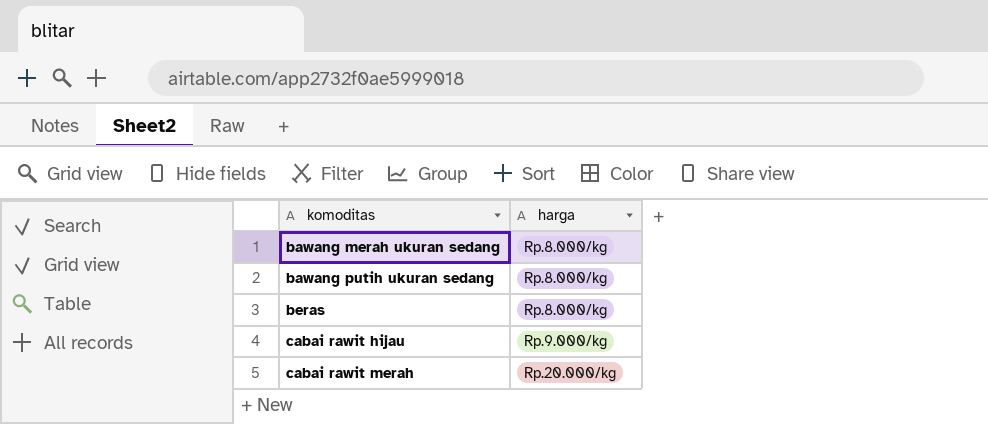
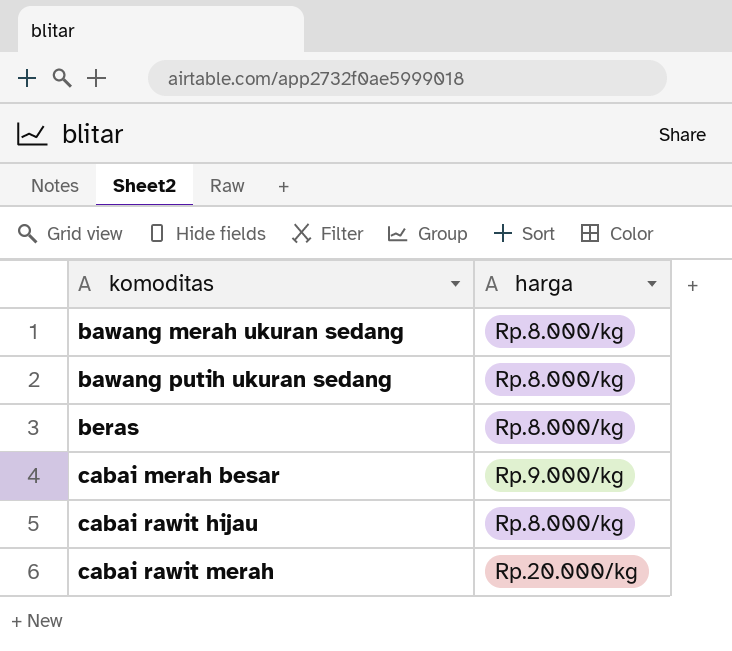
row cabai merah besar: none -> Rp.9.000/kg
cabai rawit hijau | harga: Rp.9.000/kg -> Rp.8.000/kg

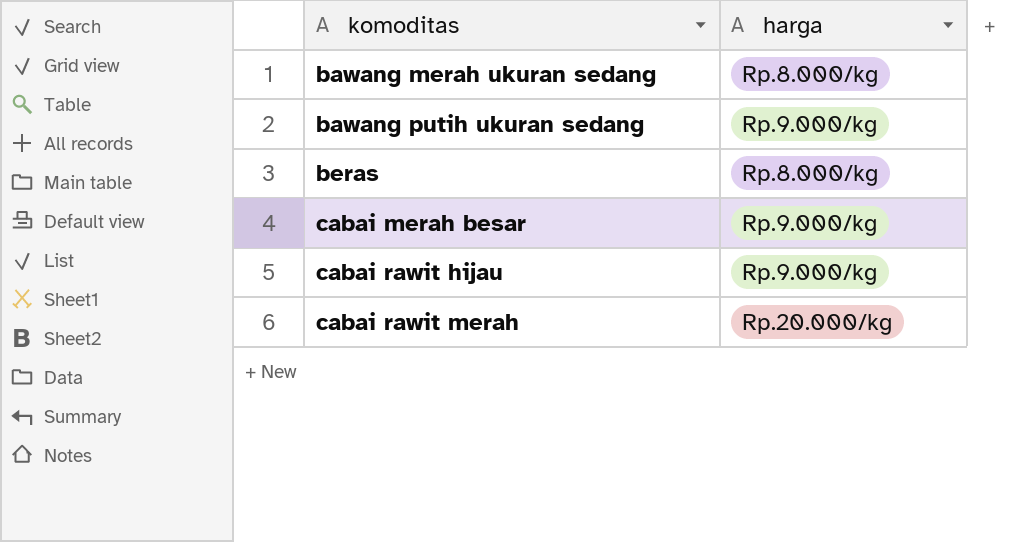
bawang putih ukuran sedang | harga: Rp.8.000/kg -> Rp.9.000/kg
cabai rawit hijau | harga: Rp.8.000/kg -> Rp.9.000/kg

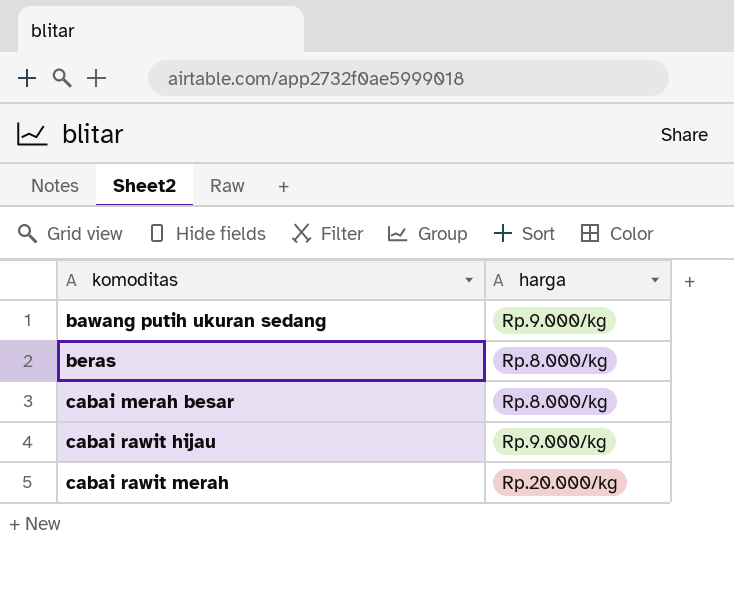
row bawang merah ukuran sedang: Rp.8.000/kg -> none
cabai merah besar | harga: Rp.9.000/kg -> Rp.8.000/kg

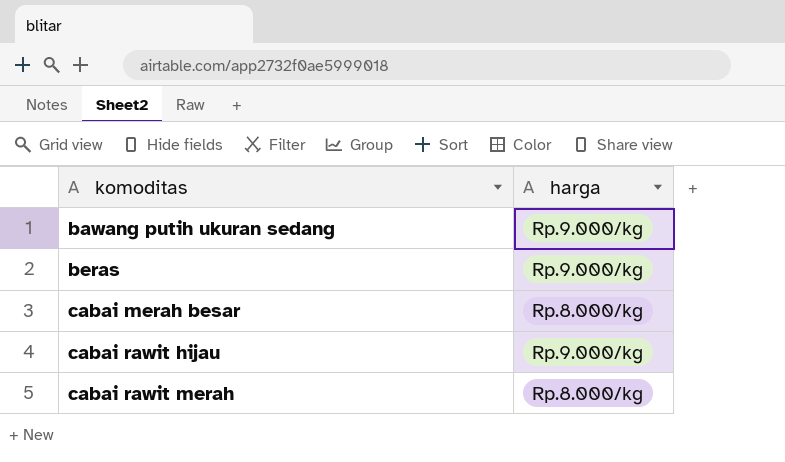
beras | harga: Rp.8.000/kg -> Rp.9.000/kg
cabai rawit merah | harga: Rp.20.000/kg -> Rp.8.000/kg

